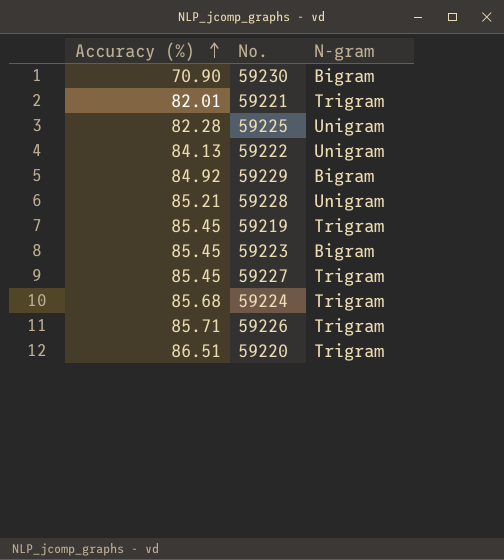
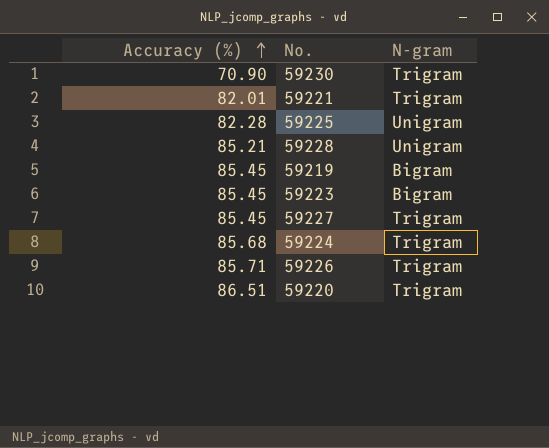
row 59222: 84.13 | Unigram -> none
row 59229: 84.92 | Bigram -> none
59230 | N-gram: Bigram -> Trigram
59219 | N-gram: Trigram -> Bigram

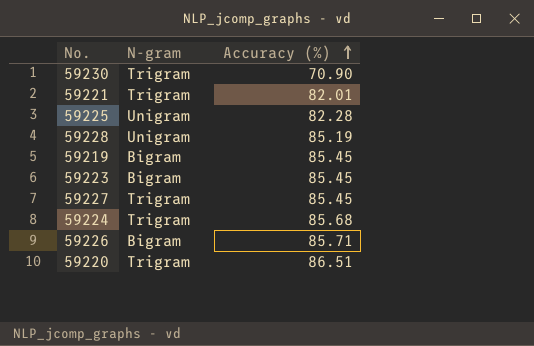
column Accuracy (%) | position: 1 -> 3
59228 | Accuracy (%): 85.21 -> 85.19
59226 | N-gram: Trigram -> Bigram

